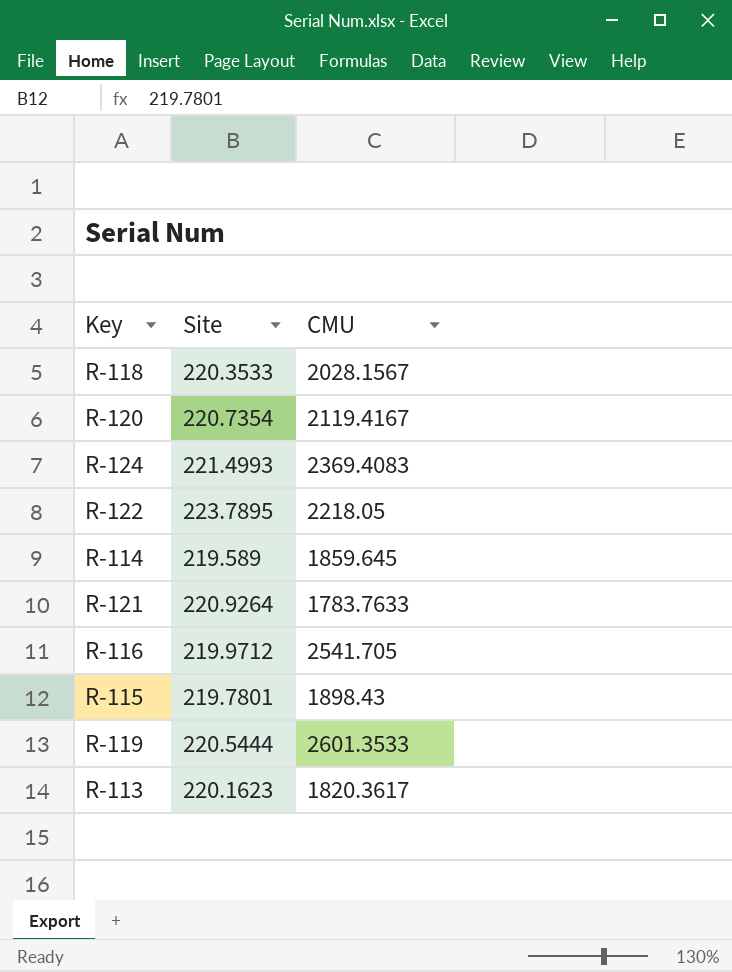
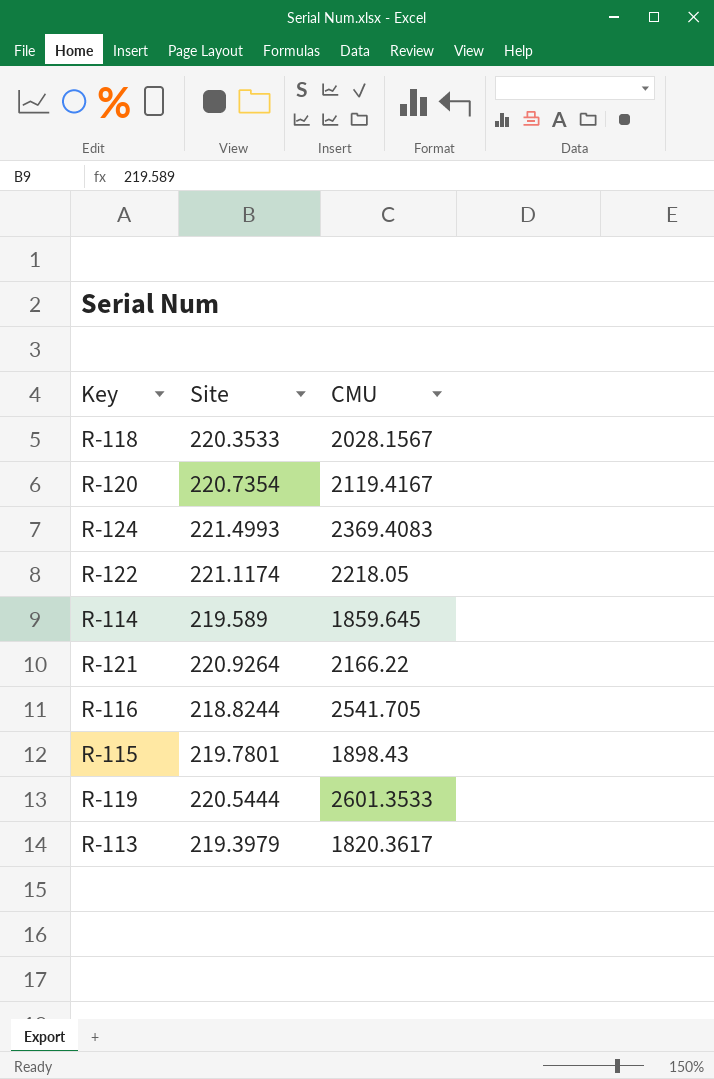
R-122 | Site: 223.7895 -> 221.1174
R-121 | CMU: 1783.7633 -> 2166.22
R-116 | Site: 219.9712 -> 218.8244
R-113 | Site: 220.1623 -> 219.3979

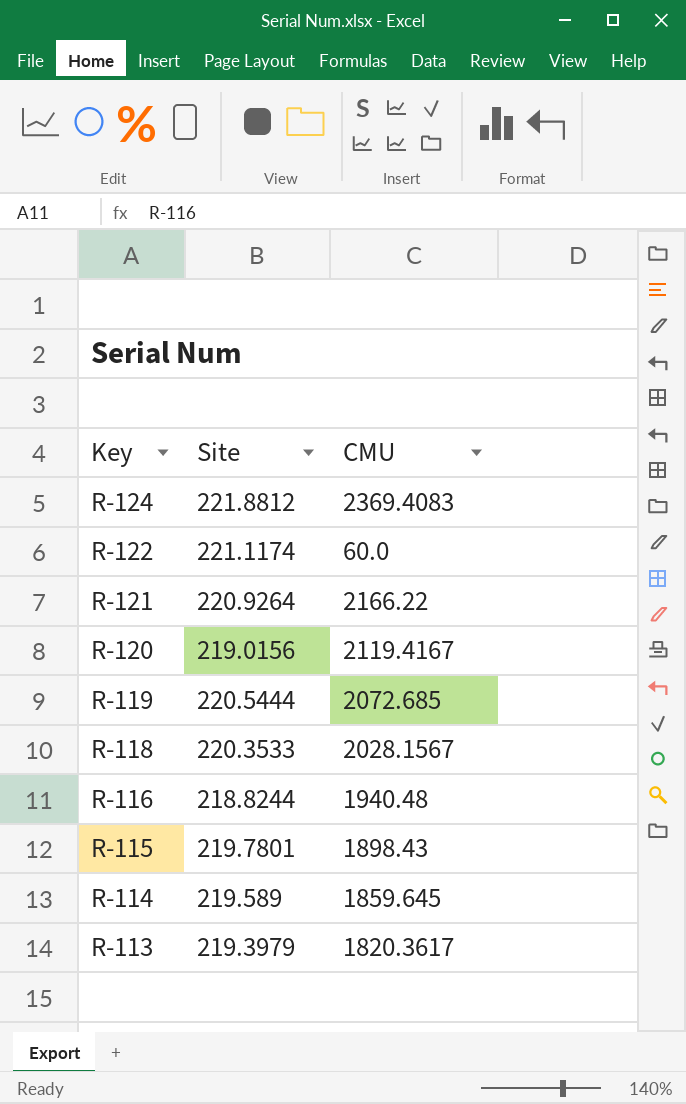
row order: none -> Key descending
R-124 | Site: 221.4993 -> 221.8812
R-122 | CMU: 2218.05 -> 60.0
R-120 | Site: 220.7354 -> 219.0156
R-119 | CMU: 2601.3533 -> 2072.685
R-116 | CMU: 2541.705 -> 1940.48

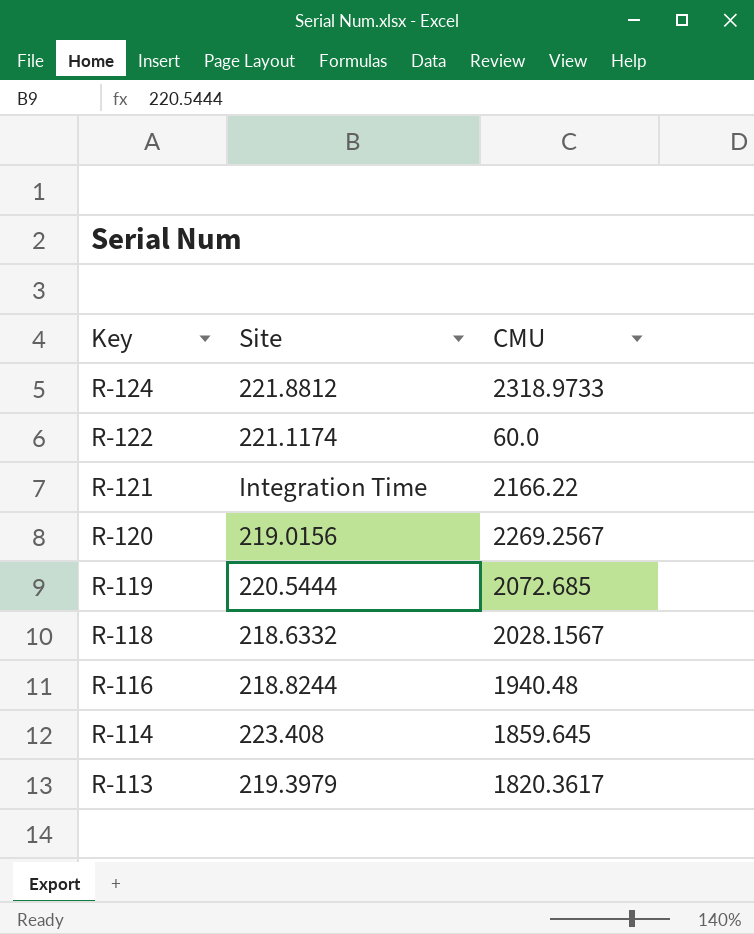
row R-115: 219.7801 | 1898.43 -> none
R-124 | CMU: 2369.4083 -> 2318.9733
R-121 | Site: 220.9264 -> Integration Time
R-120 | CMU: 2119.4167 -> 2269.2567
R-118 | Site: 220.3533 -> 218.6332
R-114 | Site: 219.589 -> 223.408

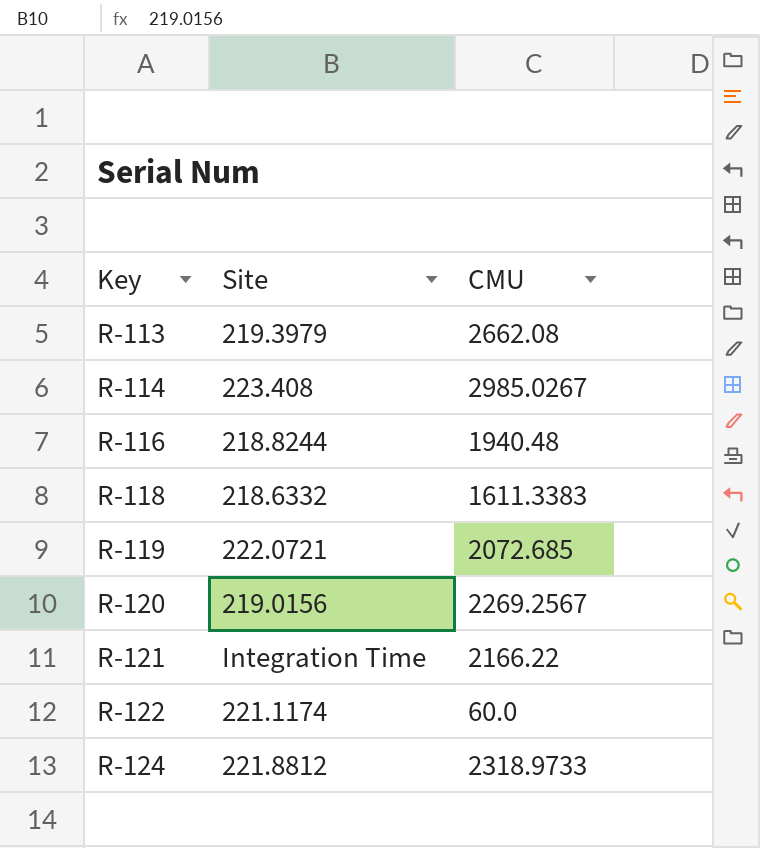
row order: Key descending -> Key ascending
R-113 | CMU: 1820.3617 -> 2662.08
R-114 | CMU: 1859.645 -> 2985.0267
R-118 | CMU: 2028.1567 -> 1611.3383
R-119 | Site: 220.5444 -> 222.0721

